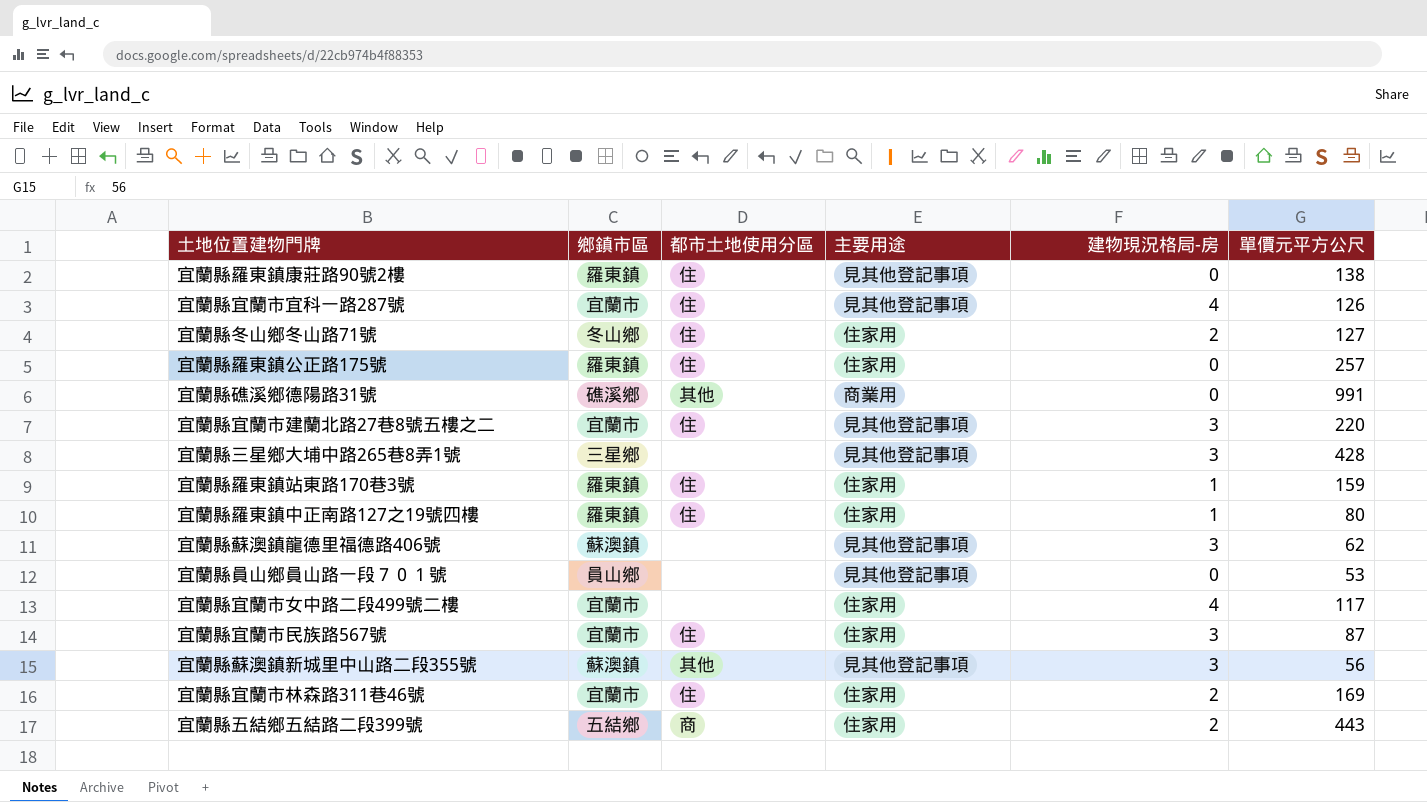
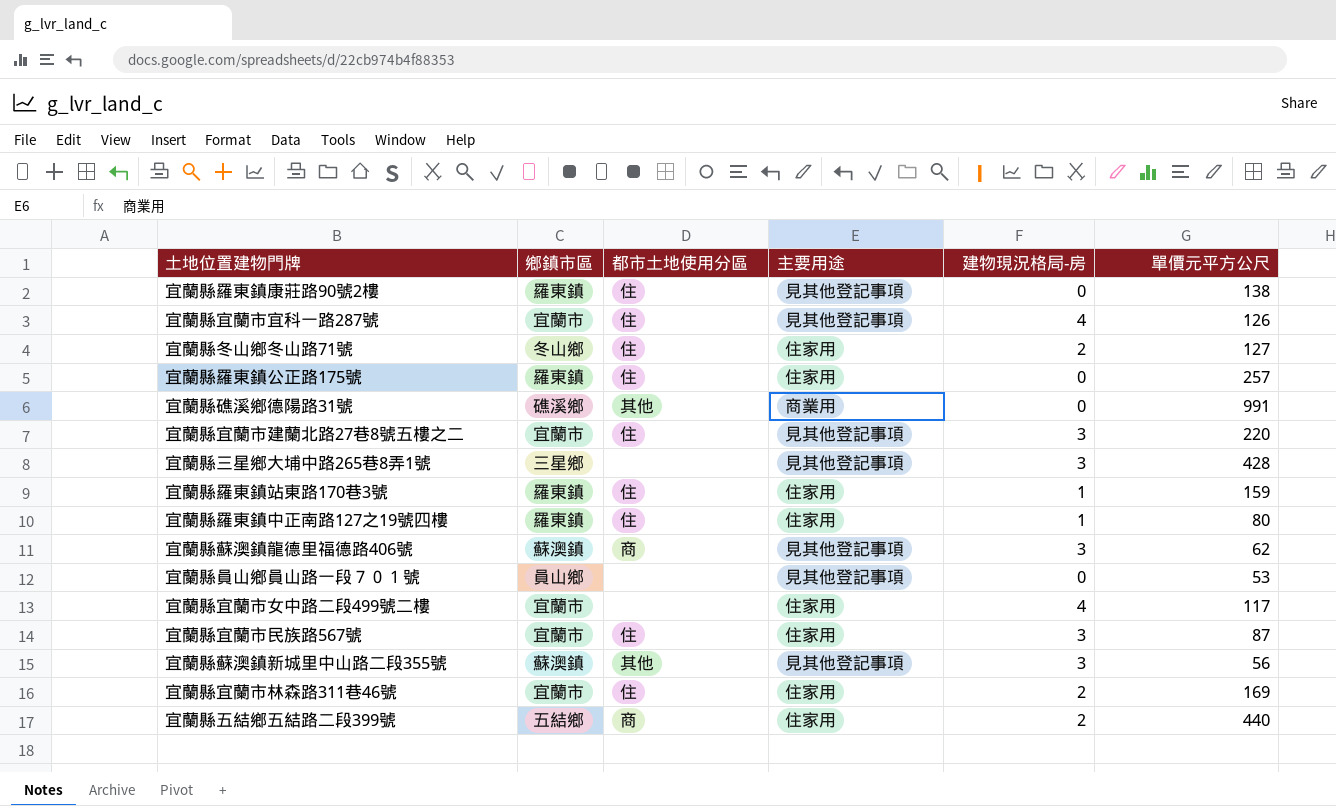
宜蘭縣蘇澳鎮龍德里福德路406號 | 都市土地使用分區: none -> 商
宜蘭縣五結鄉五結路二段399號 | 單價元平方公尺: 443 -> 440

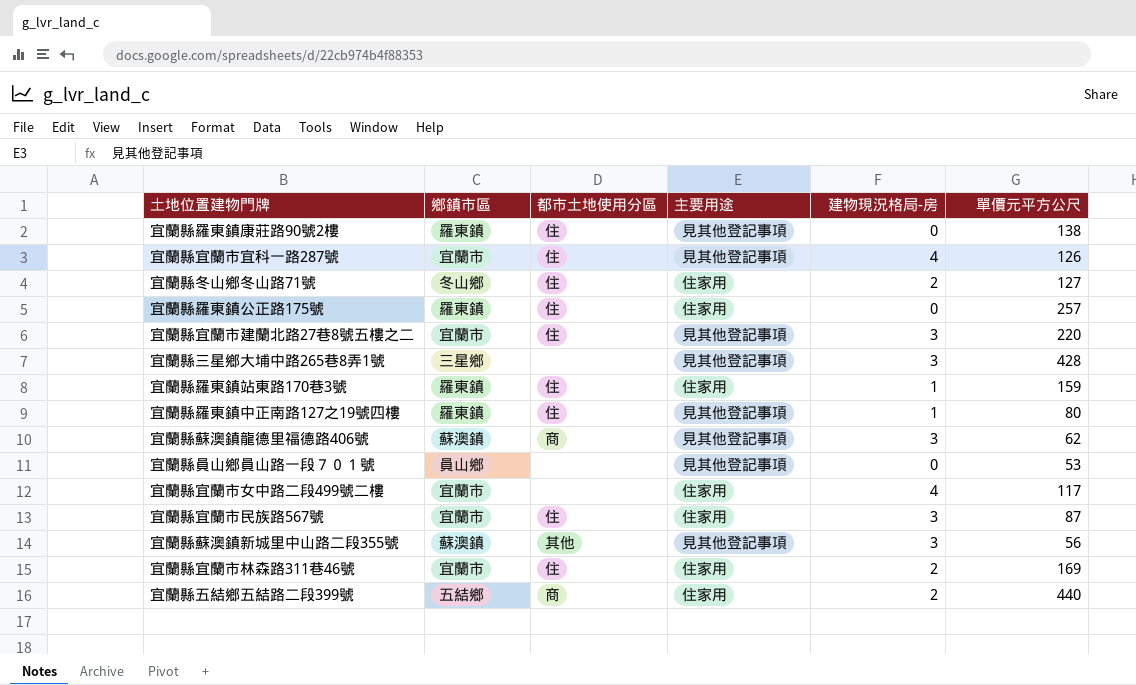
row 宜蘭縣礁溪鄉德陽路31號: 礁溪鄉 | 其他 | 商業用 | 0 | 991 -> none
宜蘭縣羅東鎮中正南路127之19號四樓 | 主要用途: 住家用 -> 見其他登記事項

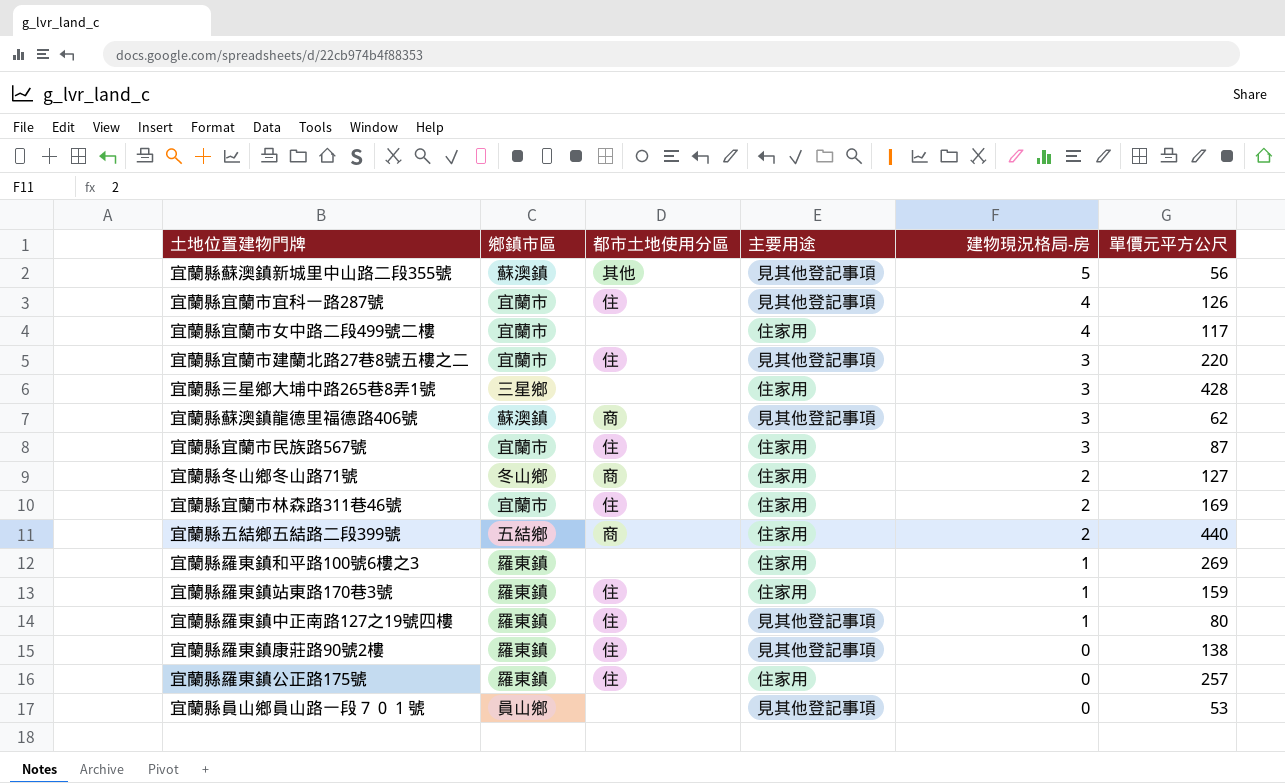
row order: none -> 建物現況格局-房 descending
宜蘭縣蘇澳鎮新城里中山路二段355號 | 建物現況格局-房: 3 -> 5
宜蘭縣三星鄉大埔中路265巷8弄1號 | 主要用途: 見其他登記事項 -> 住家用
宜蘭縣冬山鄉冬山路71號 | 都市土地使用分區: 住 -> 商
row 宜蘭縣羅東鎮和平路100號6樓之3: none -> 羅東鎮 | none | 住家用 | 1 | 269

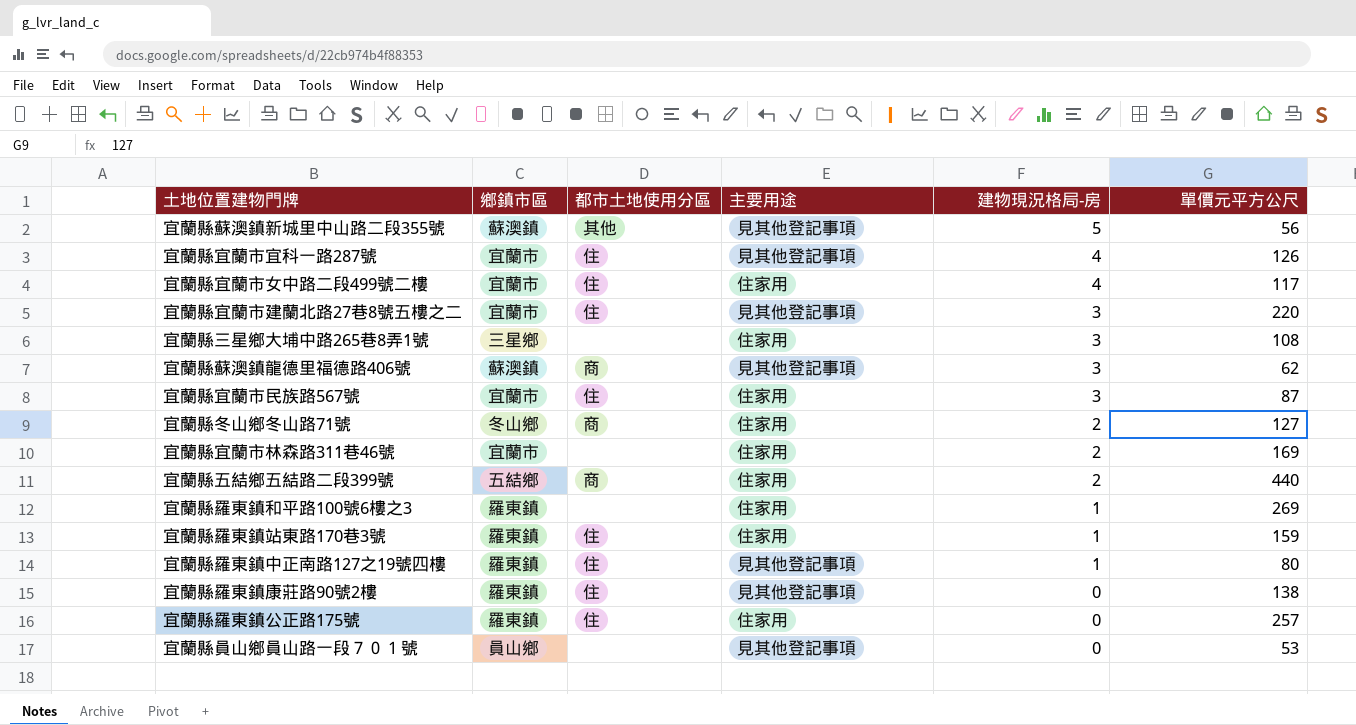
宜蘭縣宜蘭市女中路二段499號二樓 | 都市土地使用分區: none -> 住
宜蘭縣三星鄉大埔中路265巷8弄1號 | 單價元平方公尺: 428 -> 108
宜蘭縣宜蘭市林森路311巷46號 | 都市土地使用分區: 住 -> none

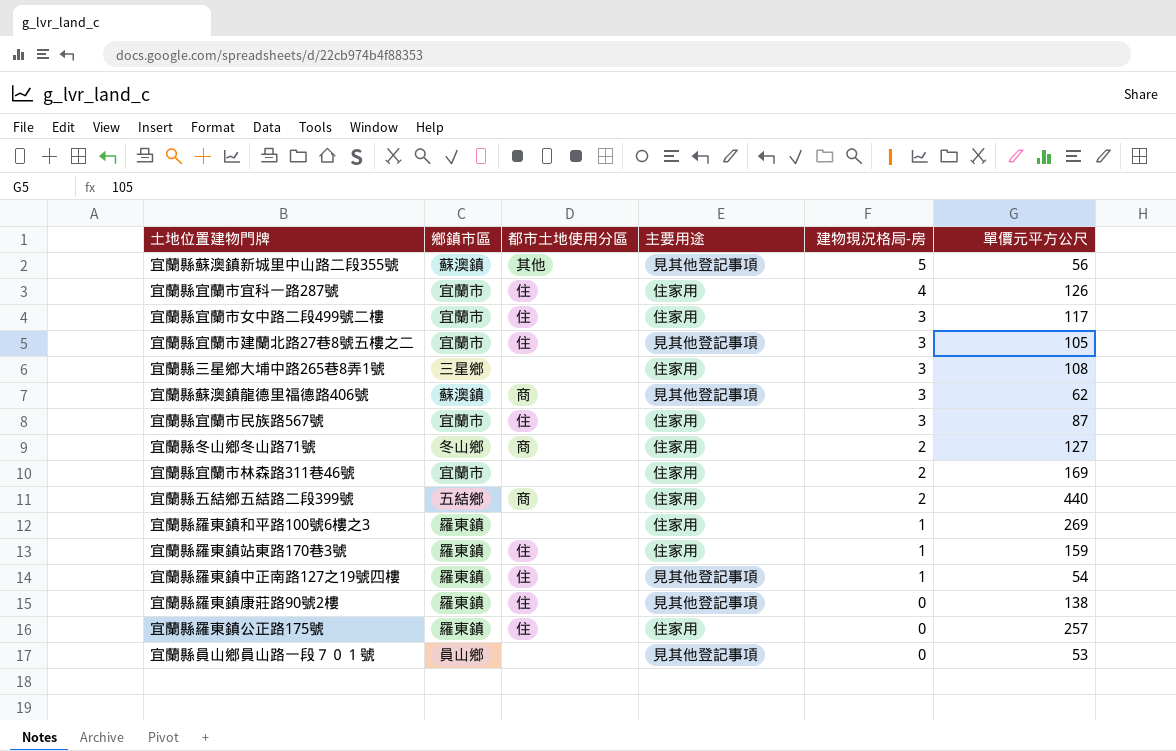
宜蘭縣宜蘭市宜科一路287號 | 主要用途: 見其他登記事項 -> 住家用
宜蘭縣宜蘭市女中路二段499號二樓 | 建物現況格局-房: 4 -> 3
宜蘭縣宜蘭市建蘭北路27巷8號五樓之二 | 單價元平方公尺: 220 -> 105
宜蘭縣羅東鎮中正南路127之19號四樓 | 單價元平方公尺: 80 -> 54

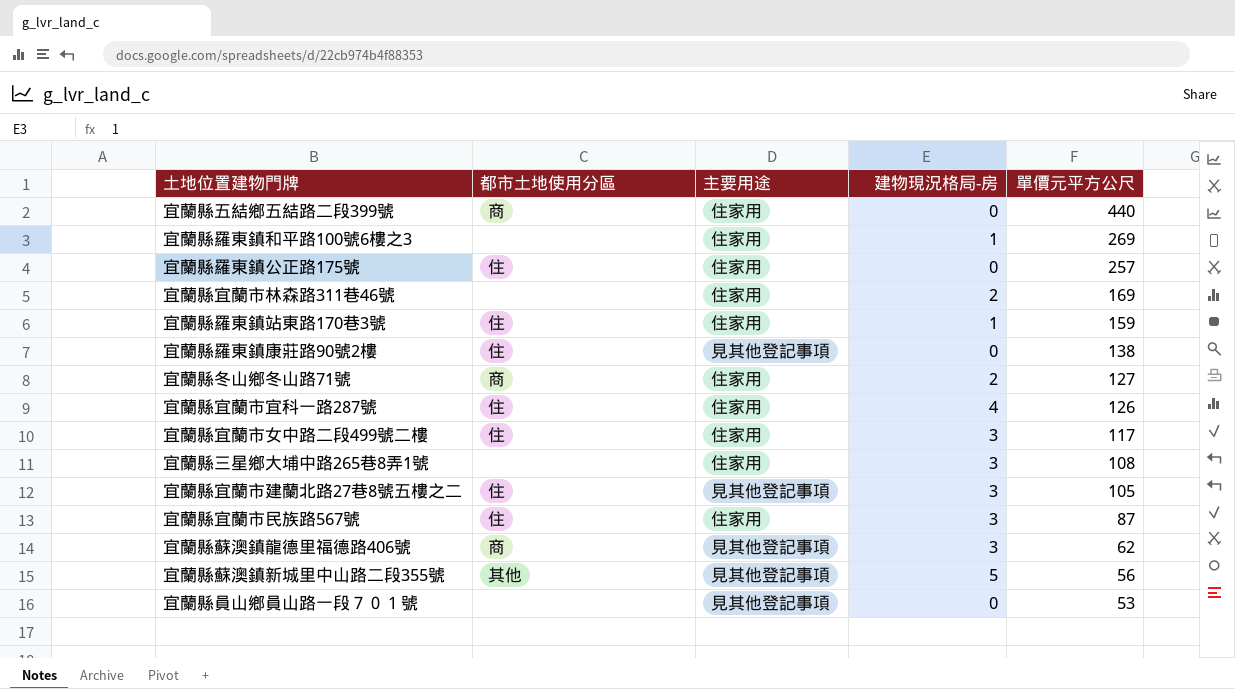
row order: 建物現況格局-房 descending -> 單價元平方公尺 descending
column 鄉鎮市區 | position: 2 -> none
row 宜蘭縣羅東鎮中正南路127之19號四樓: 羅東鎮 | 住 | 見其他登記事項 | 1 | 54 -> none
宜蘭縣五結鄉五結路二段399號 | 建物現況格局-房: 2 -> 0

